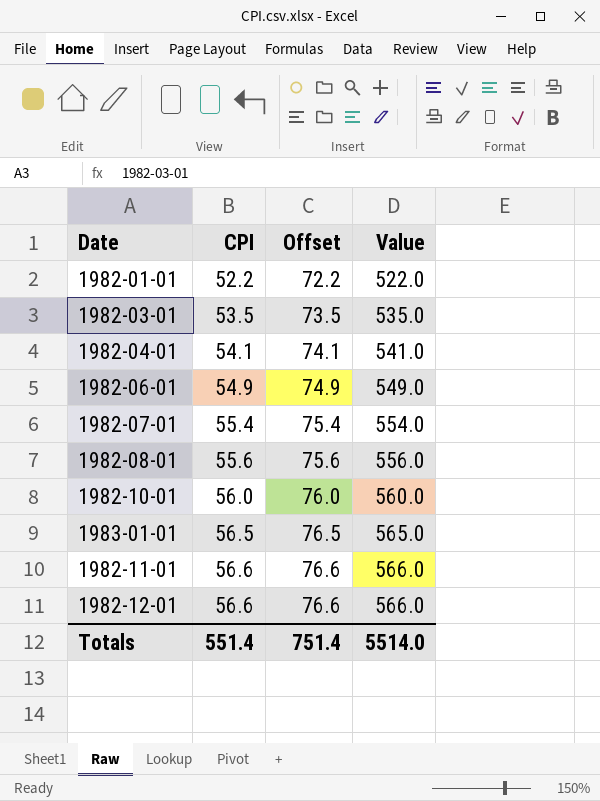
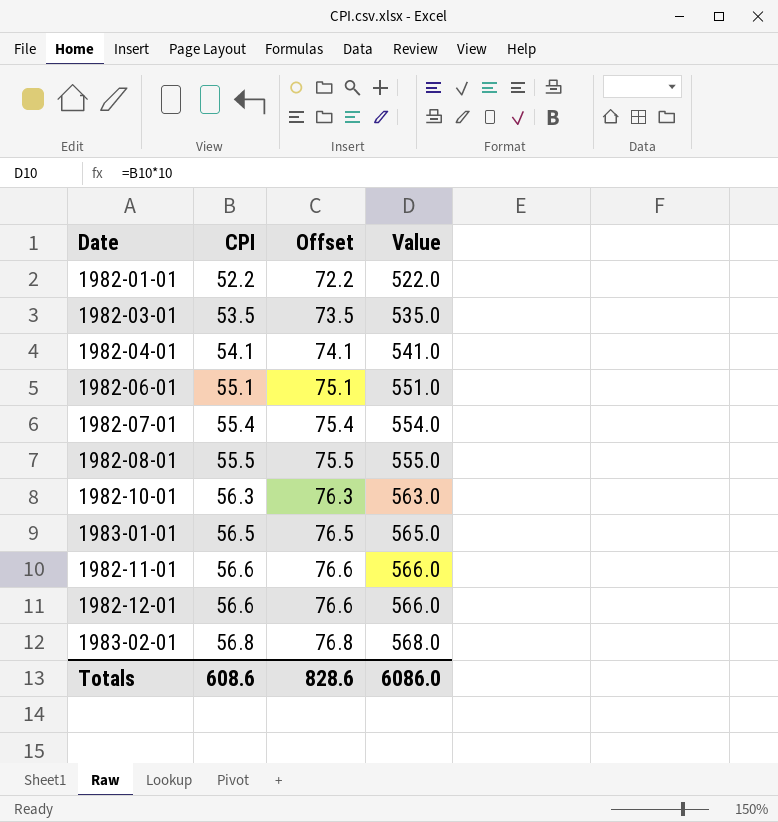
1982-06-01 | CPI: 54.9 -> 55.1
1982-06-01 | Offset: 74.9 -> 75.1
1982-06-01 | Value: 549.0 -> 551.0
1982-08-01 | CPI: 55.6 -> 55.5
1982-08-01 | Offset: 75.6 -> 75.5
1982-08-01 | Value: 556.0 -> 555.0
1982-10-01 | CPI: 56.0 -> 56.3
1982-10-01 | Offset: 76.0 -> 76.3
1982-10-01 | Value: 560.0 -> 563.0
row 1983-02-01: none -> 56.8 | 76.8 | 568.0
Totals | CPI: 551.4 -> 608.6
Totals | Offset: 751.4 -> 828.6
Totals | Value: 5514.0 -> 6086.0

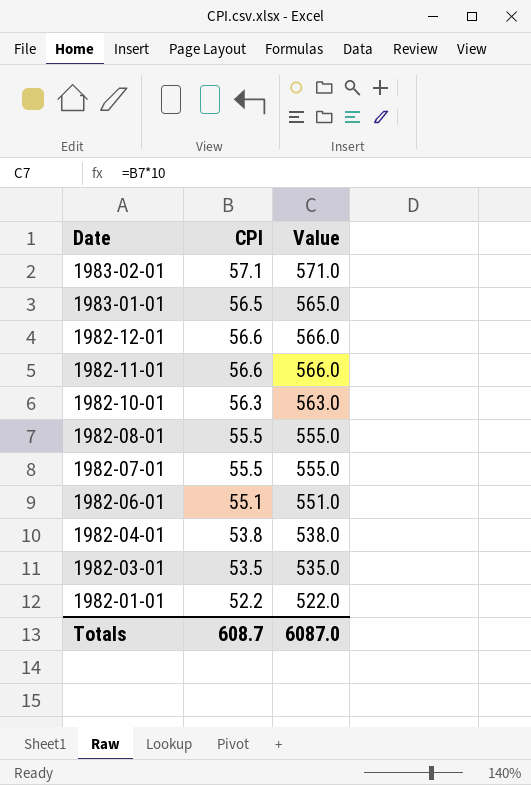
row order: CPI ascending -> Date descending
column Offset | formula: [CPI] + 20 -> none
1983-02-01 | CPI: 56.8 -> 57.1
1983-02-01 | Value: 568.0 -> 571.0
1982-07-01 | CPI: 55.4 -> 55.5
1982-07-01 | Value: 554.0 -> 555.0
1982-04-01 | CPI: 54.1 -> 53.8
1982-04-01 | Value: 541.0 -> 538.0
Totals | CPI: 608.6 -> 608.7
Totals | Value: 6086.0 -> 6087.0

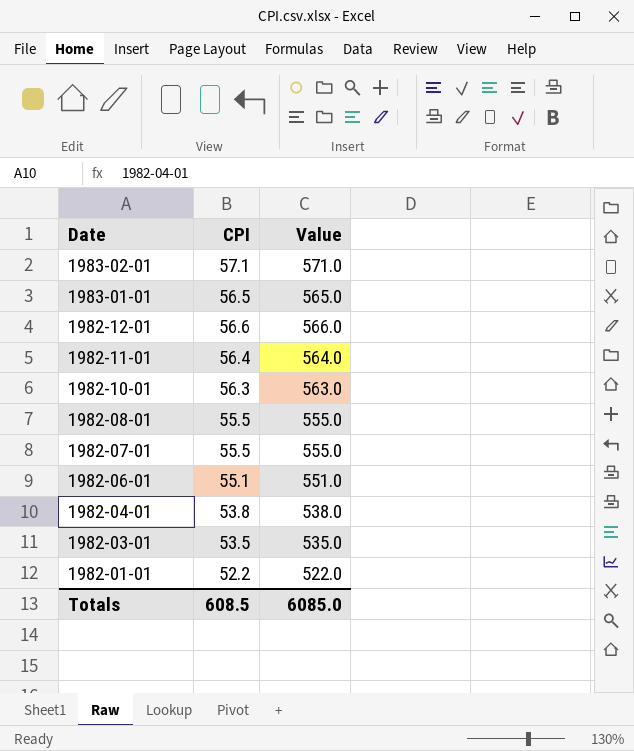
1982-11-01 | CPI: 56.6 -> 56.4
1982-11-01 | Value: 566.0 -> 564.0
Totals | CPI: 608.7 -> 608.5
Totals | Value: 6087.0 -> 6085.0

